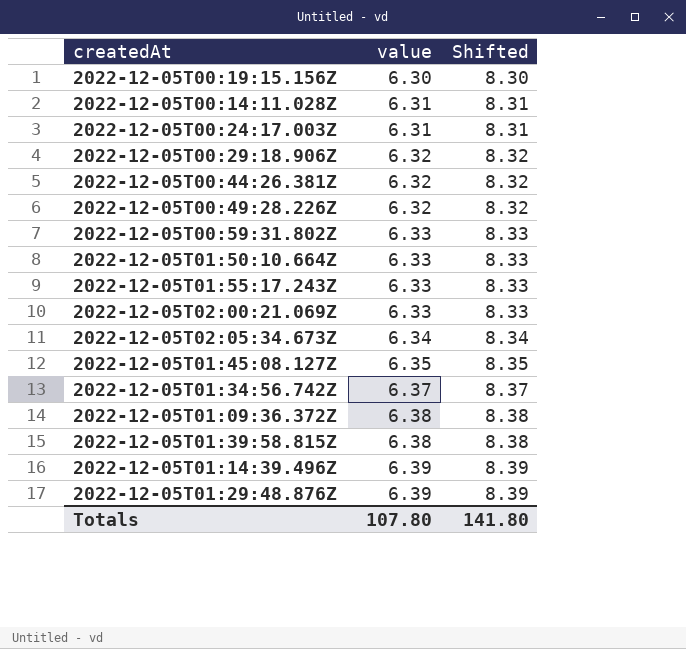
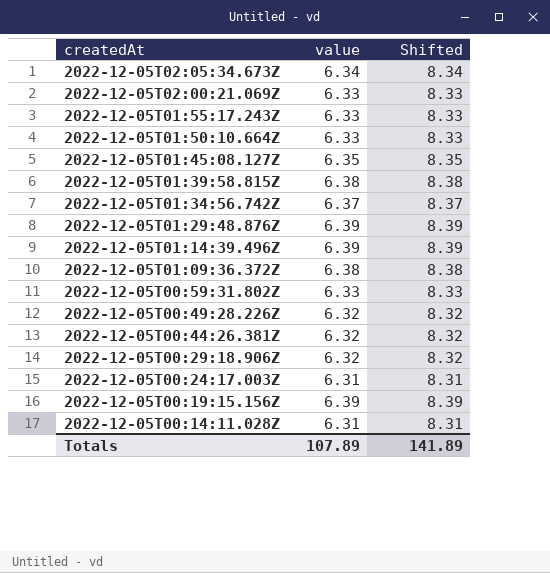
row order: value ascending -> createdAt descending
2022-12-05T00:19:15.156Z | value: 6.30 -> 6.39
2022-12-05T00:19:15.156Z | Shifted: 8.30 -> 8.39
Totals | value: 107.80 -> 107.89
Totals | Shifted: 141.80 -> 141.89

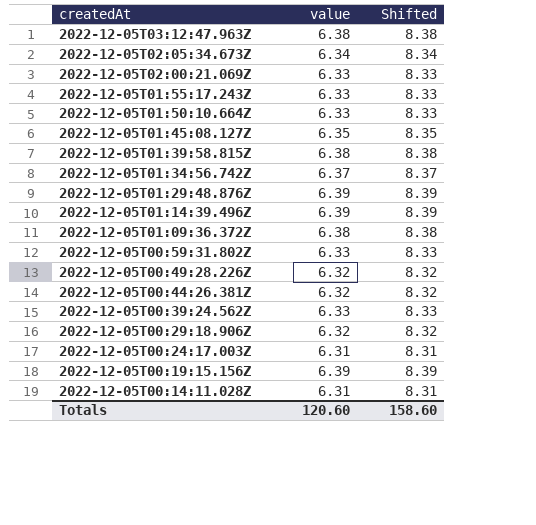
row 2022-12-05T03:12:47.963Z: none -> 6.38 | 8.38
row 2022-12-05T00:39:24.562Z: none -> 6.33 | 8.33
Totals | value: 107.89 -> 120.60
Totals | Shifted: 141.89 -> 158.60

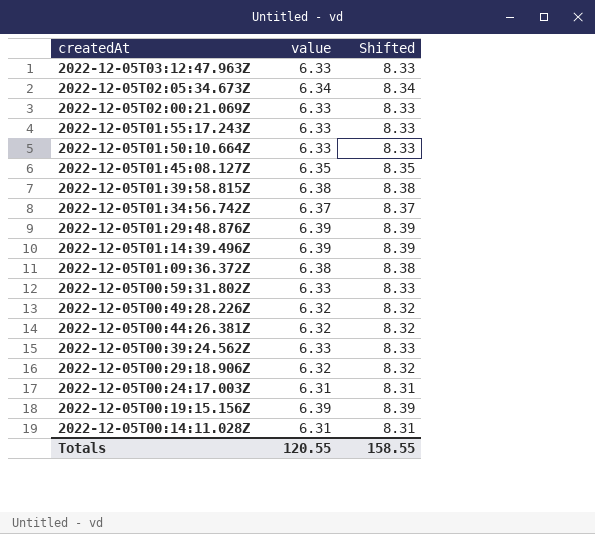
2022-12-05T03:12:47.963Z | value: 6.38 -> 6.33
2022-12-05T03:12:47.963Z | Shifted: 8.38 -> 8.33
Totals | value: 120.60 -> 120.55
Totals | Shifted: 158.60 -> 158.55

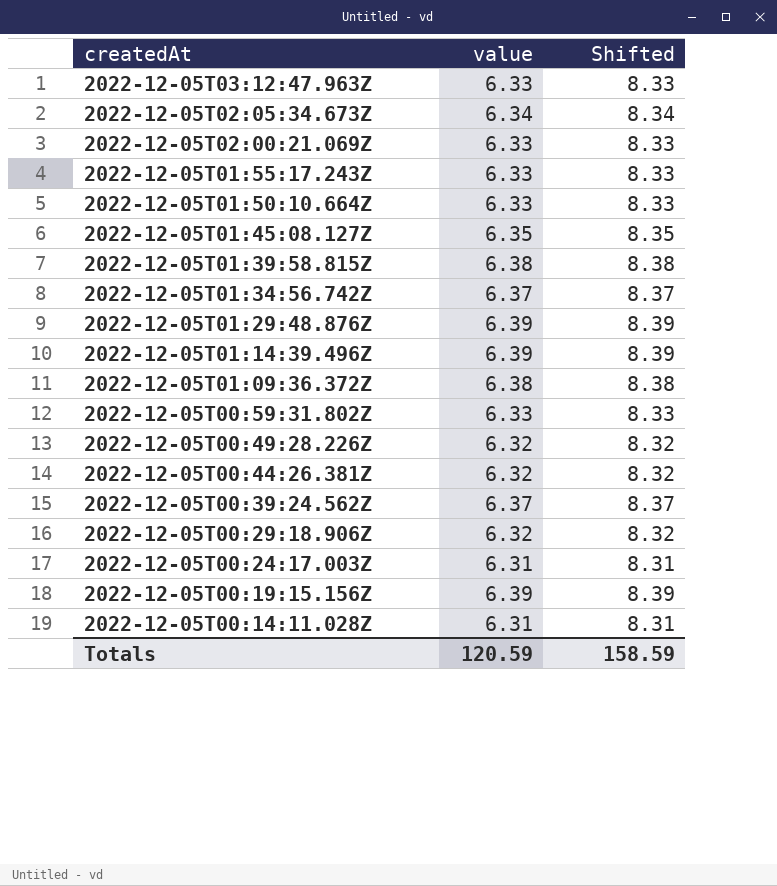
2022-12-05T00:39:24.562Z | value: 6.33 -> 6.37
2022-12-05T00:39:24.562Z | Shifted: 8.33 -> 8.37
Totals | value: 120.55 -> 120.59
Totals | Shifted: 158.55 -> 158.59

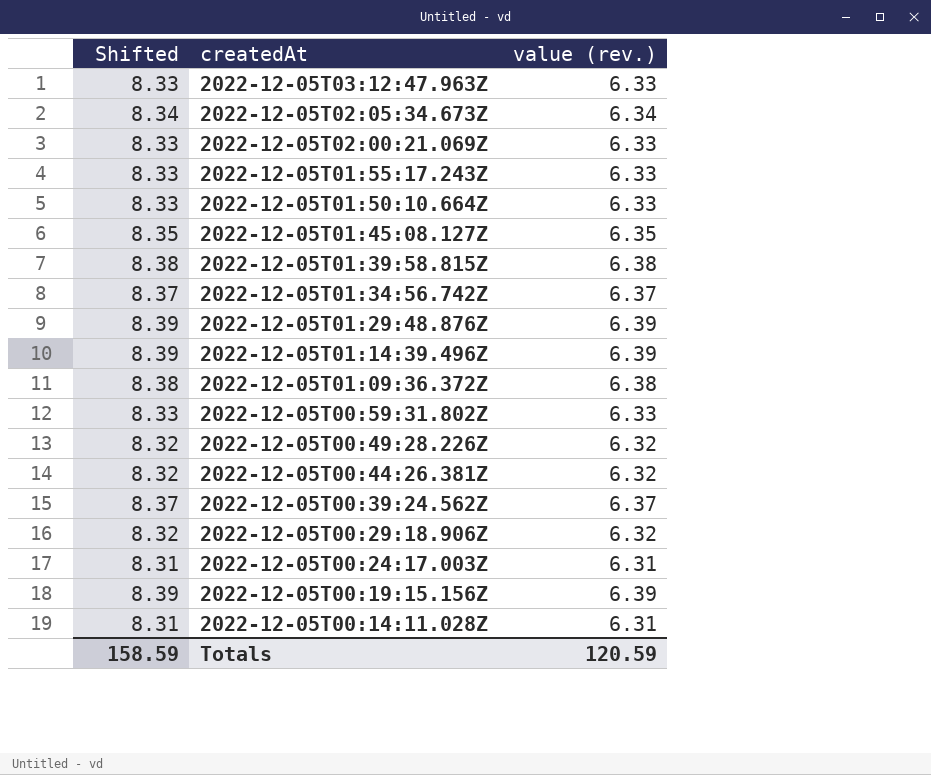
column Shifted | position: 3 -> 1
column name: value -> value (rev.)

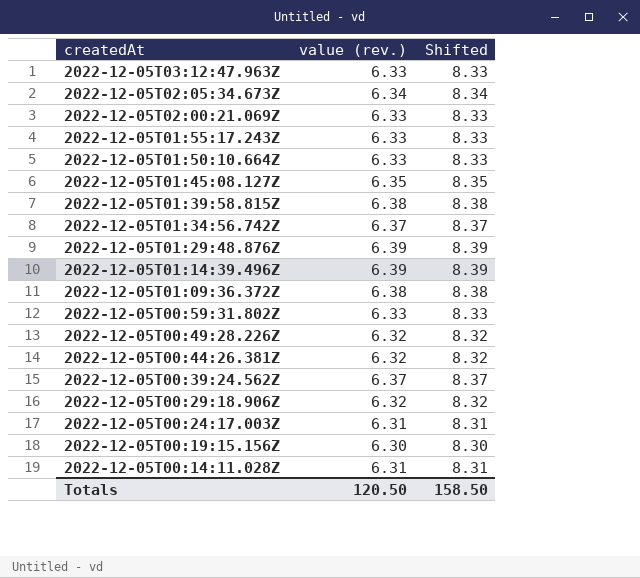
column Shifted | position: 1 -> 3
2022-12-05T00:19:15.156Z | value (rev.): 6.39 -> 6.30
2022-12-05T00:19:15.156Z | Shifted: 8.39 -> 8.30
Totals | value (rev.): 120.59 -> 120.50
Totals | Shifted: 158.59 -> 158.50

